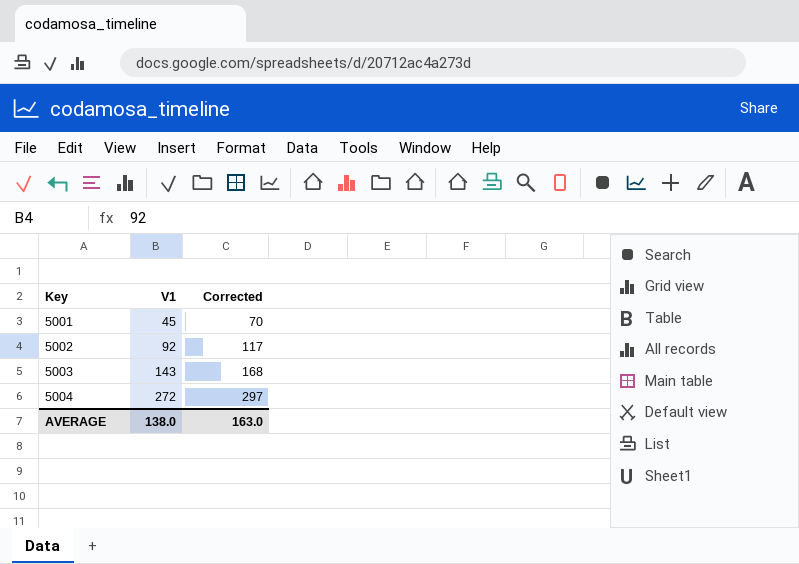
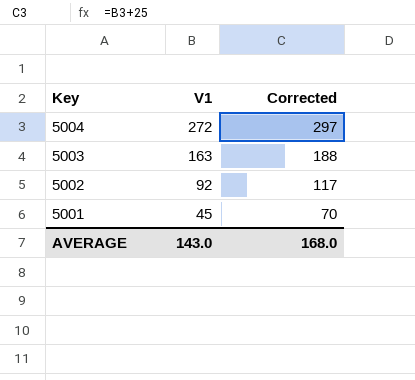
row order: Key ascending -> Key descending
5003 | V1: 143 -> 163
5003 | Corrected: 168 -> 188
AVERAGE | V1: 138.0 -> 143.0
AVERAGE | Corrected: 163.0 -> 168.0

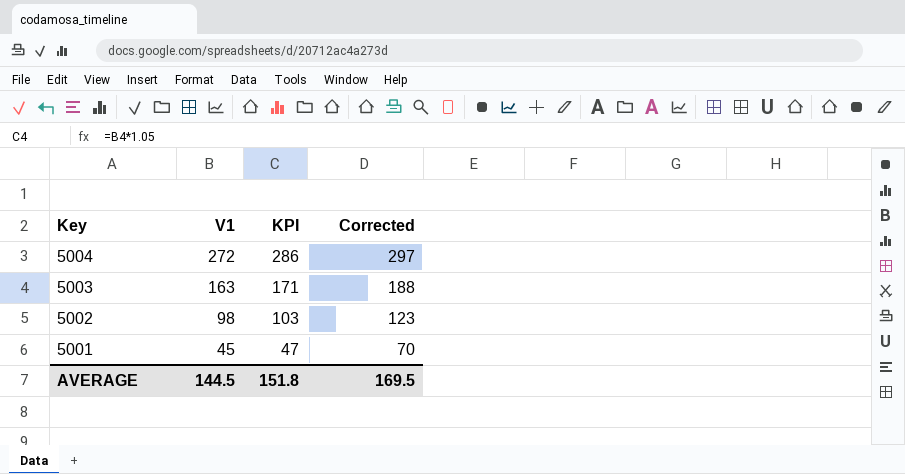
column KPI | formula: none -> [V1] * 1.05
5002 | V1: 92 -> 98
5002 | Corrected: 117 -> 123
AVERAGE | V1: 143.0 -> 144.5
AVERAGE | Corrected: 168.0 -> 169.5

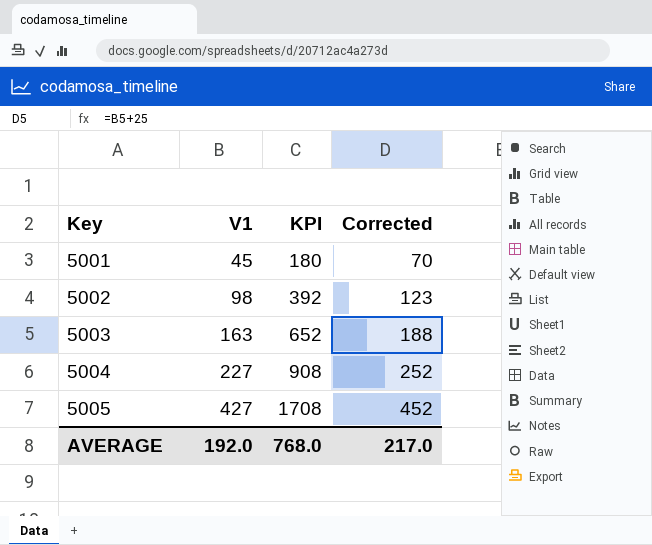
row order: Key descending -> Key ascending
column KPI | formula: [V1] * 1.05 -> [V1] * 4
5004 | V1: 272 -> 227
5004 | Corrected: 297 -> 252
row 5005: none -> 427 | 1708 | 452
AVERAGE | V1: 144.5 -> 192.0
AVERAGE | KPI: 151.8 -> 768.0
AVERAGE | Corrected: 169.5 -> 217.0

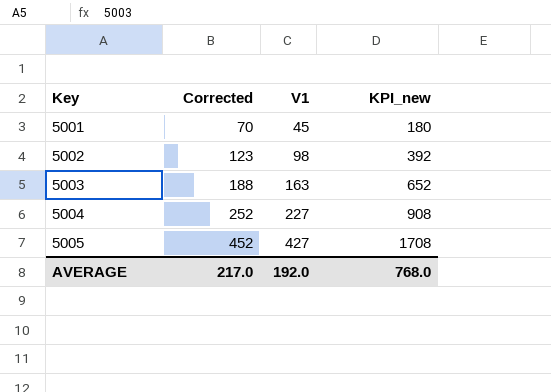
column Corrected | position: 4 -> 2
column name: KPI -> KPI_new

